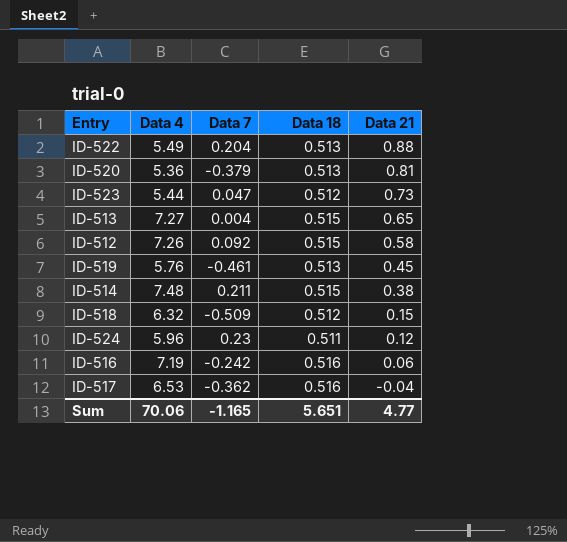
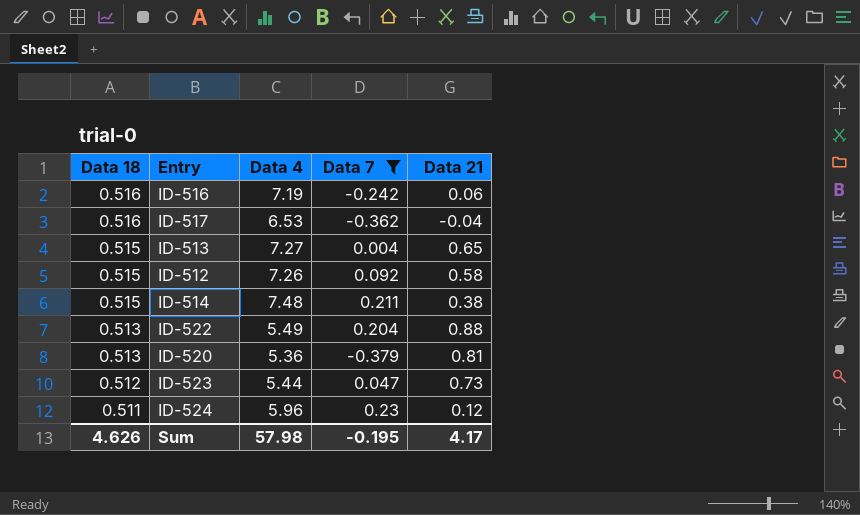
filter: none -> Data 7 >= -0.379
row order: Data 21 descending -> Data 18 descending
column Data 18 | position: 4 -> 1
Sum | Data 18: 5.651 -> 4.626
Sum | Data 4: 70.06 -> 57.98
Sum | Data 7: -1.165 -> -0.195
Sum | Data 21: 4.77 -> 4.17

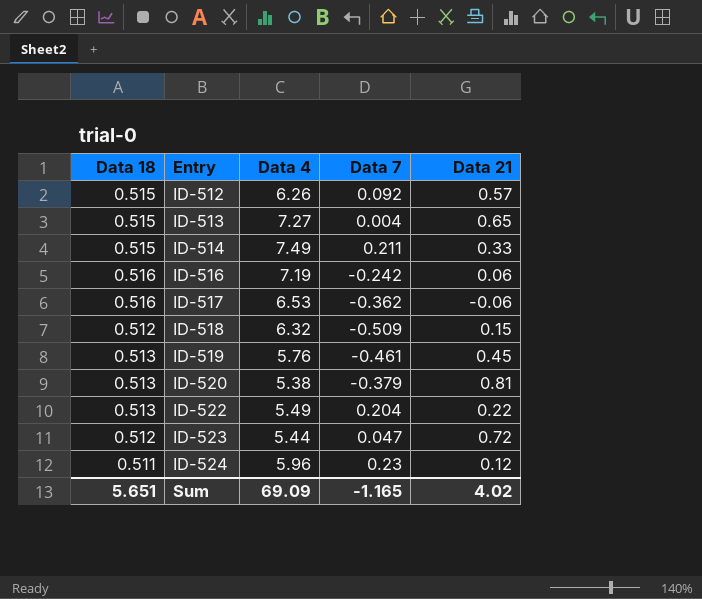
filter: Data 7 >= -0.379 -> none
row order: Data 18 descending -> Entry ascending
ID-512 | Data 4: 7.26 -> 6.26
ID-512 | Data 21: 0.58 -> 0.57
ID-514 | Data 4: 7.48 -> 7.49
ID-514 | Data 21: 0.38 -> 0.33
ID-517 | Data 21: -0.04 -> -0.06
ID-520 | Data 4: 5.36 -> 5.38
ID-522 | Data 21: 0.88 -> 0.22
ID-523 | Data 21: 0.73 -> 0.72
Sum | Data 18: 4.626 -> 5.651
Sum | Data 4: 57.98 -> 69.09
Sum | Data 7: -0.195 -> -1.165
Sum | Data 21: 4.17 -> 4.02

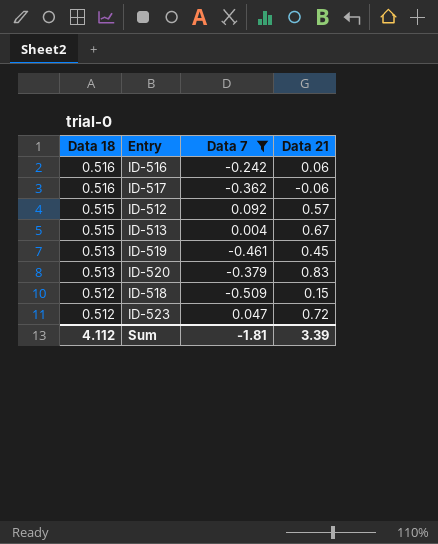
filter: none -> Data 7 <= 0.092
row order: Entry ascending -> Data 18 descending
column Data 4 | position: 3 -> none
ID-513 | Data 21: 0.65 -> 0.67
ID-520 | Data 21: 0.81 -> 0.83
Sum | Data 18: 5.651 -> 4.112
Sum | Data 7: -1.165 -> -1.81
Sum | Data 21: 4.02 -> 3.39

